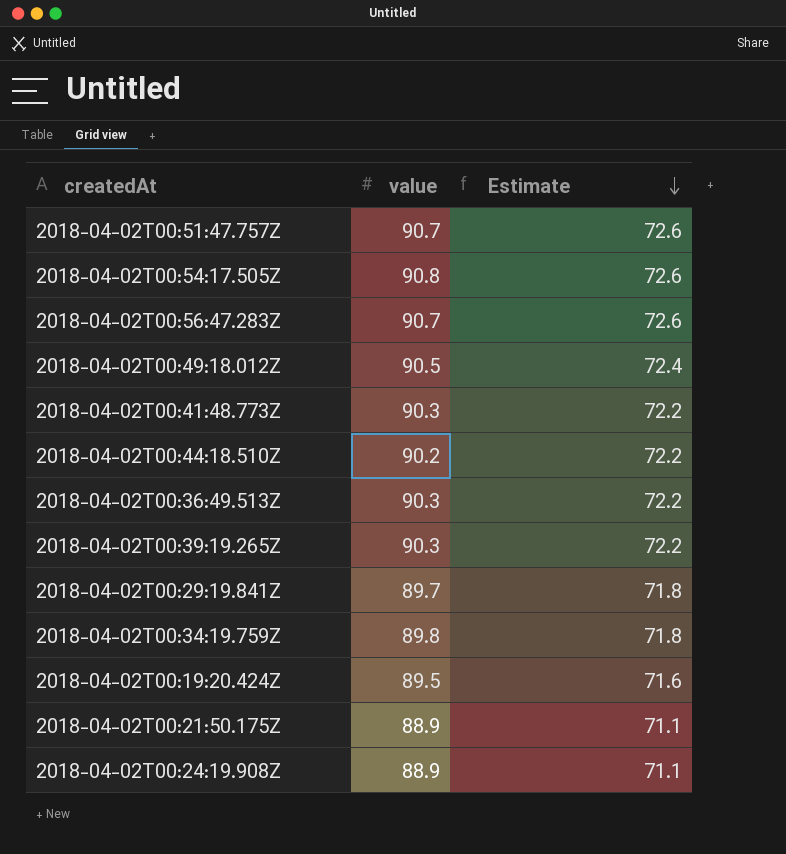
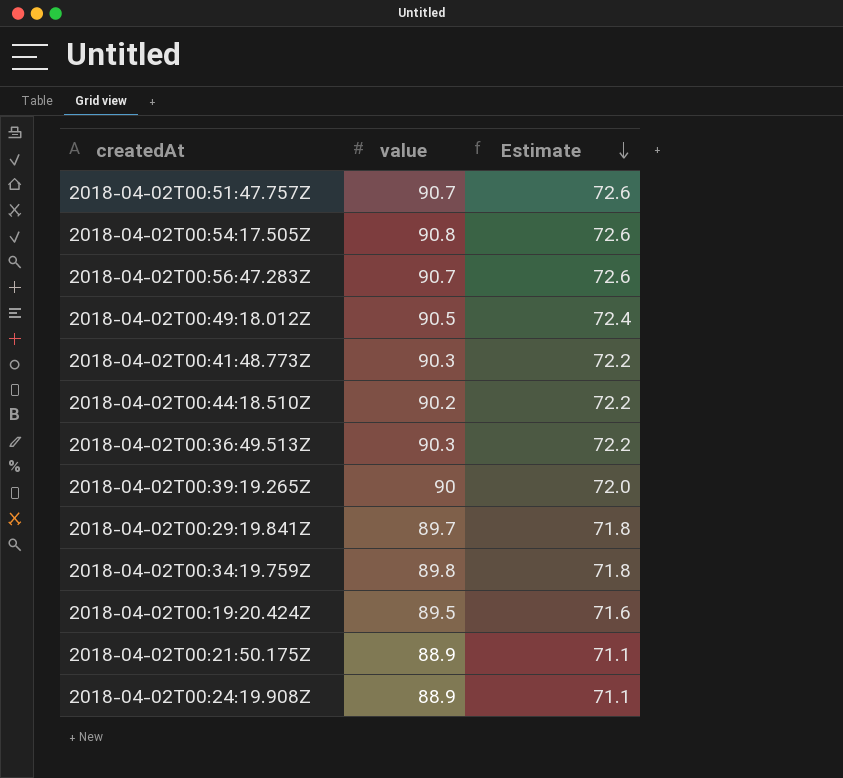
2018-04-02T00:39:19.265Z | value: 90.3 -> 90
2018-04-02T00:39:19.265Z | Estimate: 72.2 -> 72.0

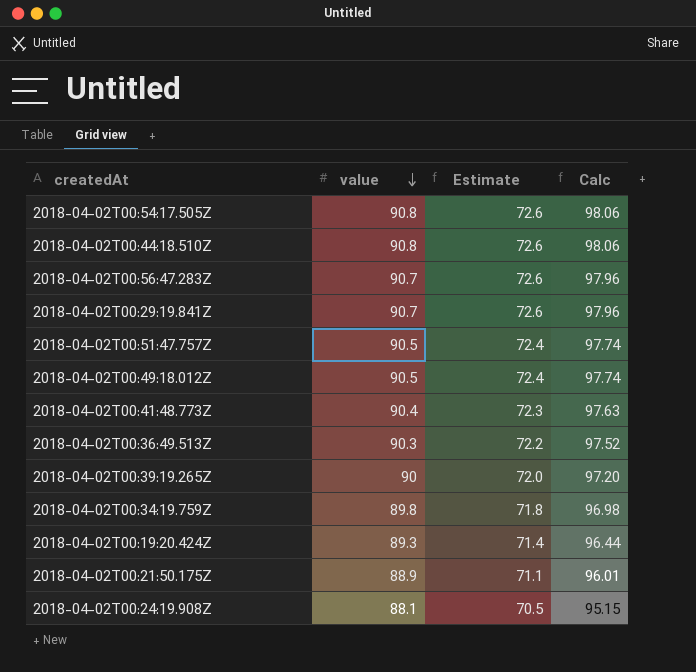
row order: Estimate descending -> value descending
column Calc | formula: none -> [value] * 1.08
2018-04-02T00:44:18.510Z | value: 90.2 -> 90.8
2018-04-02T00:44:18.510Z | Estimate: 72.2 -> 72.6
2018-04-02T00:29:19.841Z | value: 89.7 -> 90.7
2018-04-02T00:29:19.841Z | Estimate: 71.8 -> 72.6
2018-04-02T00:51:47.757Z | value: 90.7 -> 90.5
2018-04-02T00:51:47.757Z | Estimate: 72.6 -> 72.4
2018-04-02T00:41:48.773Z | value: 90.3 -> 90.4
2018-04-02T00:41:48.773Z | Estimate: 72.2 -> 72.3
2018-04-02T00:19:20.424Z | value: 89.5 -> 89.3
2018-04-02T00:19:20.424Z | Estimate: 71.6 -> 71.4
2018-04-02T00:24:19.908Z | value: 88.9 -> 88.1
2018-04-02T00:24:19.908Z | Estimate: 71.1 -> 70.5

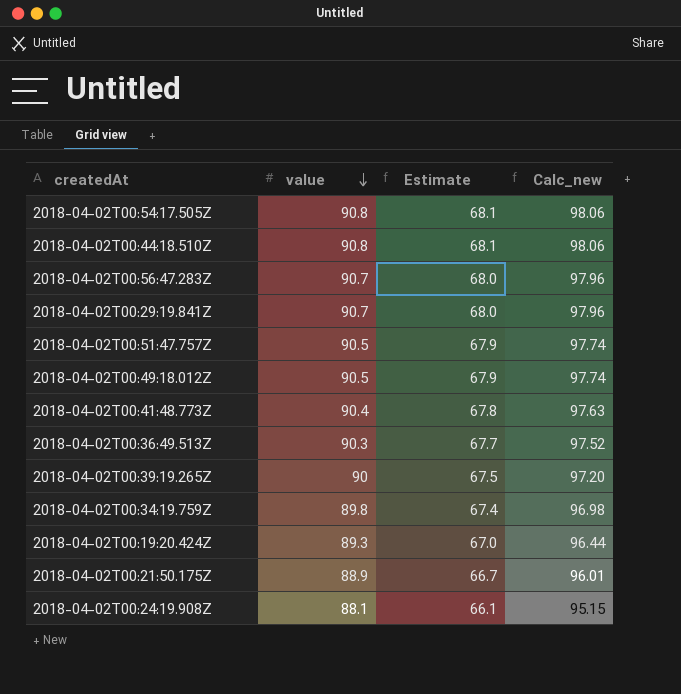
column Estimate | formula: [value] * 0.8 -> [value] * 0.75
column name: Calc -> Calc_new

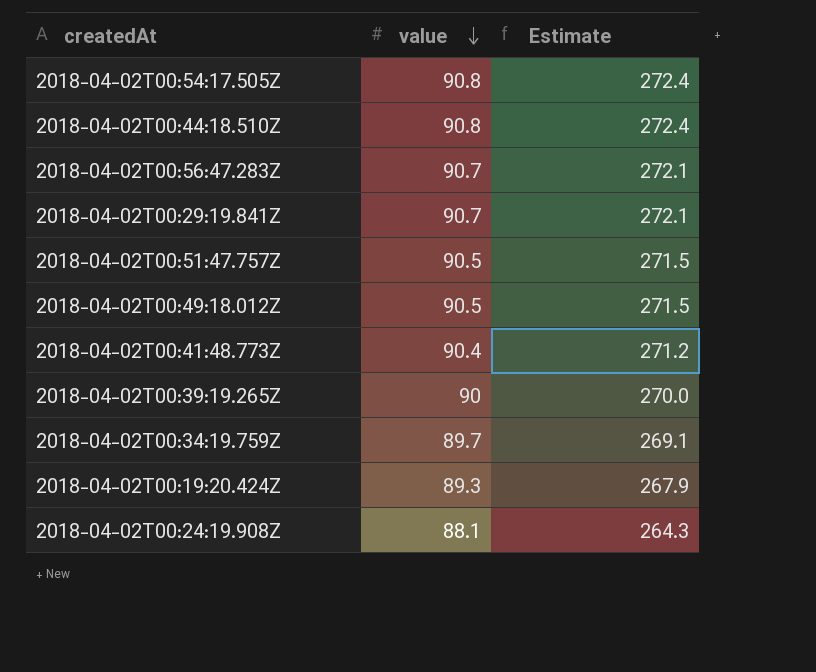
column Calc_new | formula: [value] * 1.08 -> none
column Estimate | formula: [value] * 0.75 -> [value] * 3
row 2018-04-02T00:36:49.513Z: 90.3 | 67.7 | 97.52 -> none
row 2018-04-02T00:21:50.175Z: 88.9 | 66.7 | 96.01 -> none
2018-04-02T00:34:19.759Z | value: 89.8 -> 89.7

